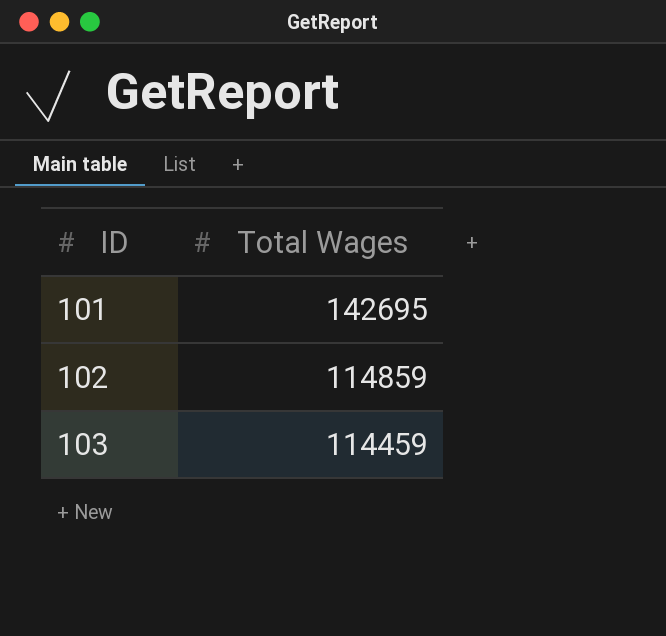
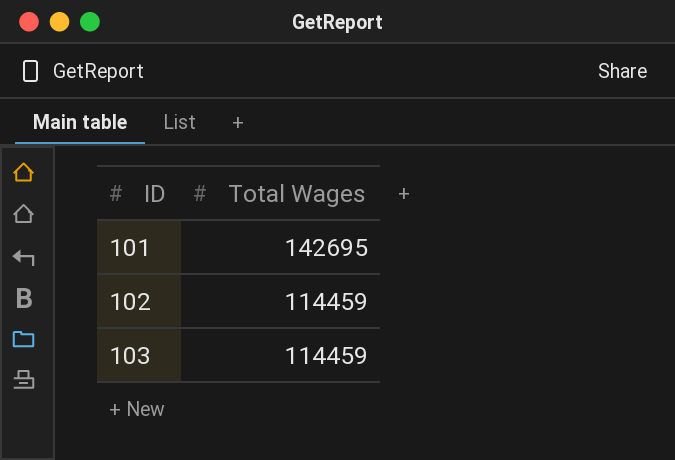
102 | Total Wages: 114859 -> 114459

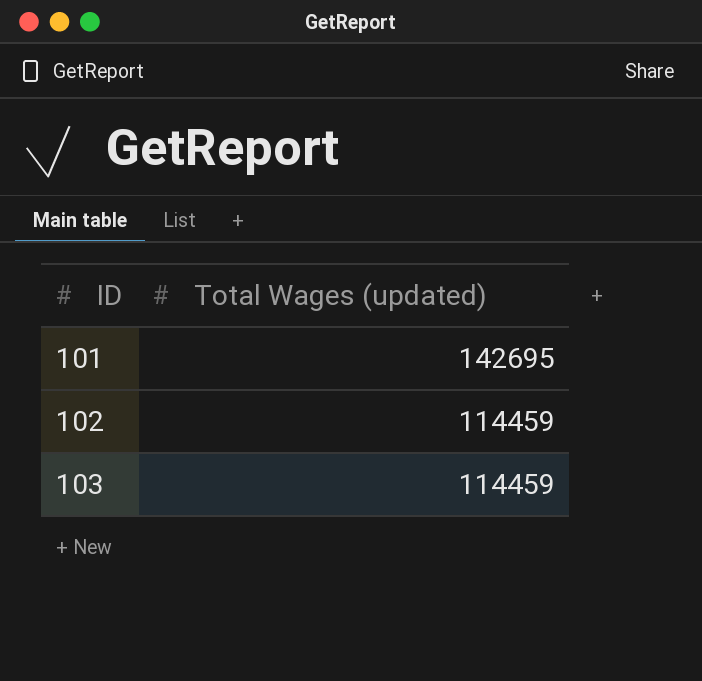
column name: Total Wages -> Total Wages (updated)

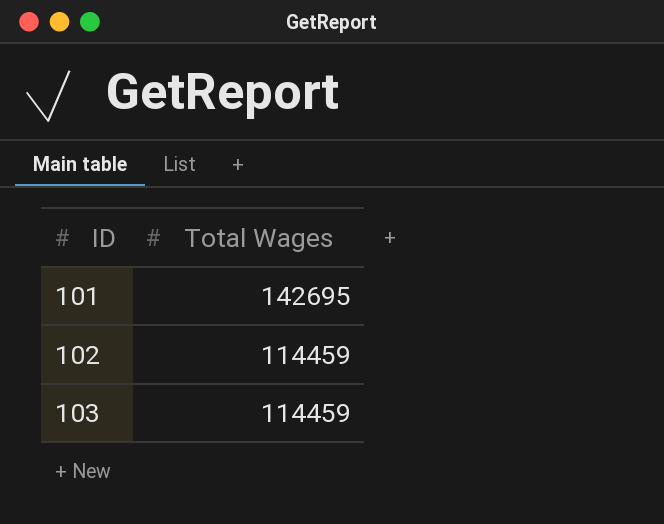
column name: Total Wages (updated) -> Total Wages

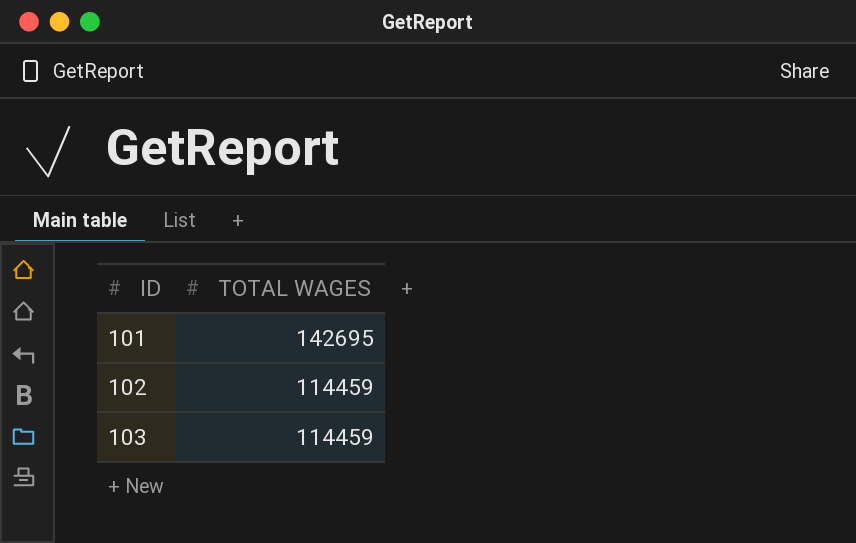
column name: Total Wages -> TOTAL WAGES

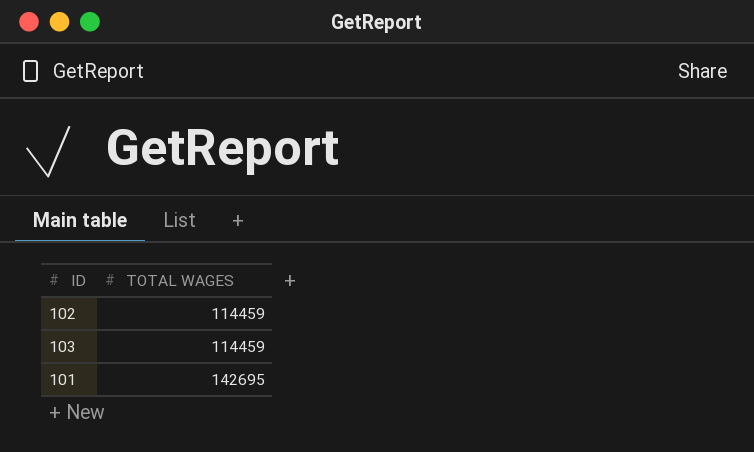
row order: ID ascending -> TOTAL WAGES ascending

